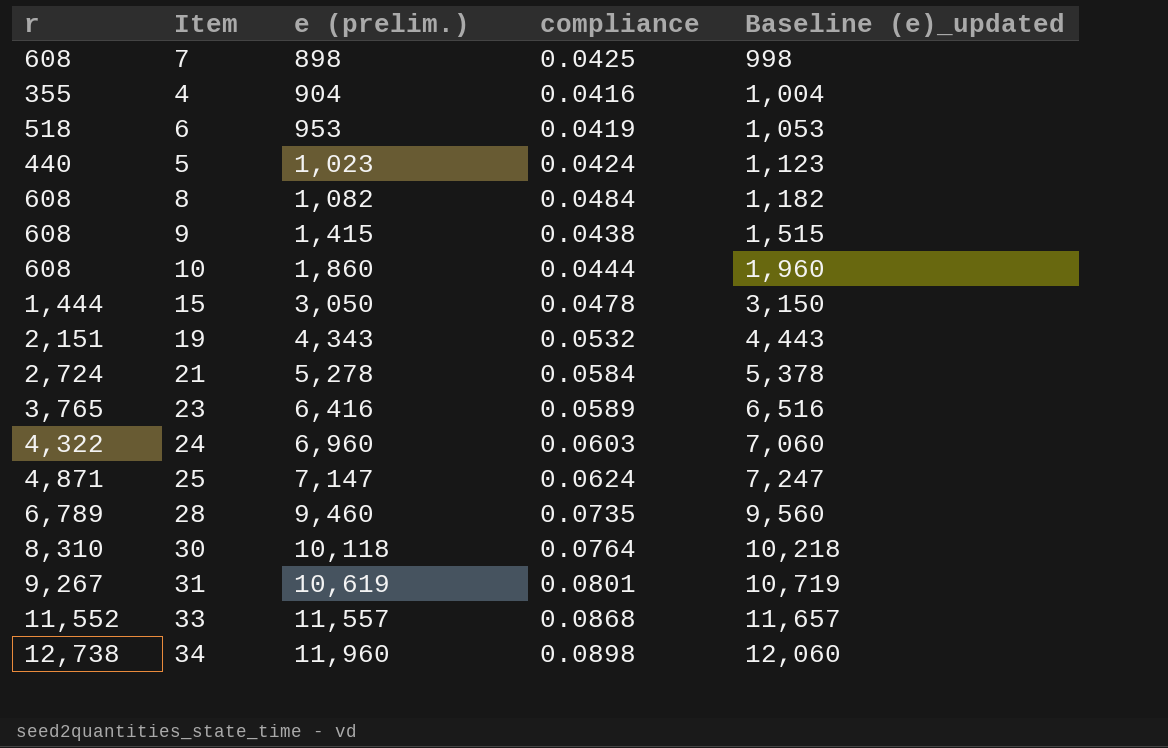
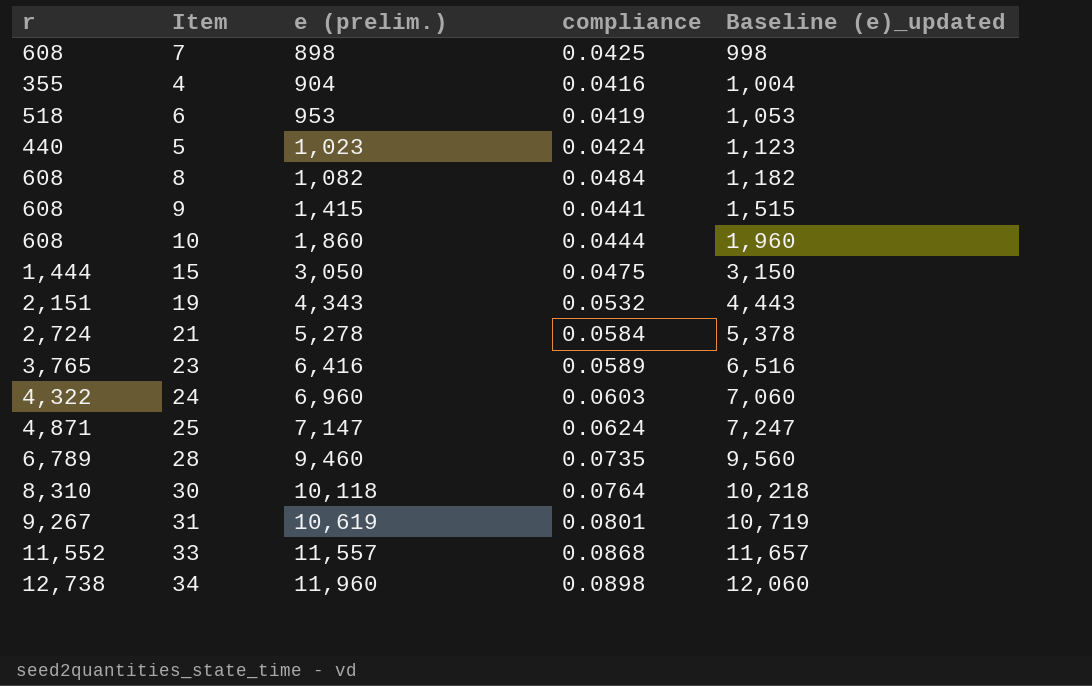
9 | compliance: 0.0438 -> 0.0441
15 | compliance: 0.0478 -> 0.0475

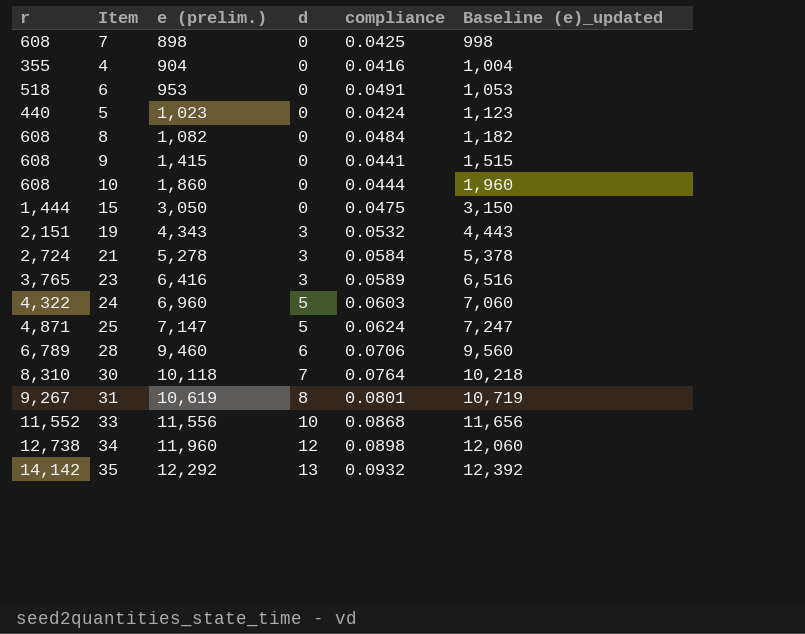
column d | position: none -> 4
6 | compliance: 0.0419 -> 0.0491
28 | compliance: 0.0735 -> 0.0706
33 | e (prelim.): 11,557 -> 11,556
33 | Baseline (e)_updated: 11,657 -> 11,656
row 35: none -> 14,142 | 12,292 | 13 | 0.0932 | 12,392

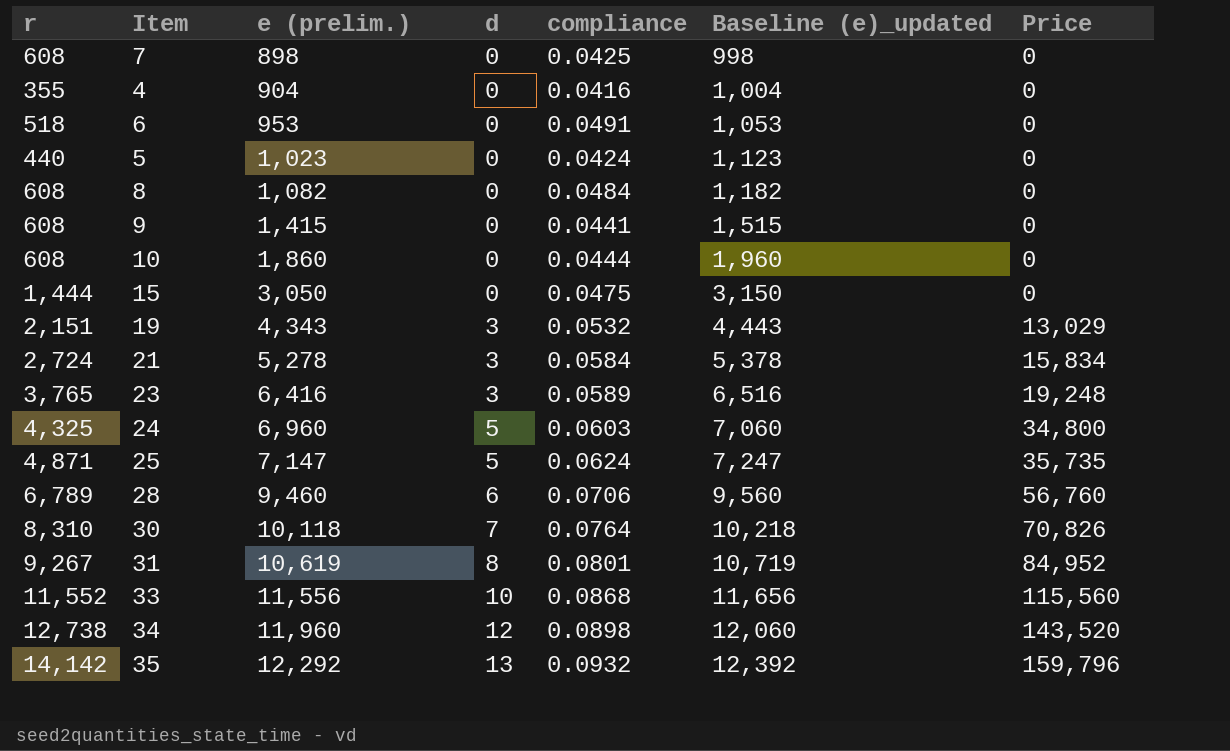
column Price | formula: none -> [e (prelim.)] * [d]
24 | r: 4,322 -> 4,325

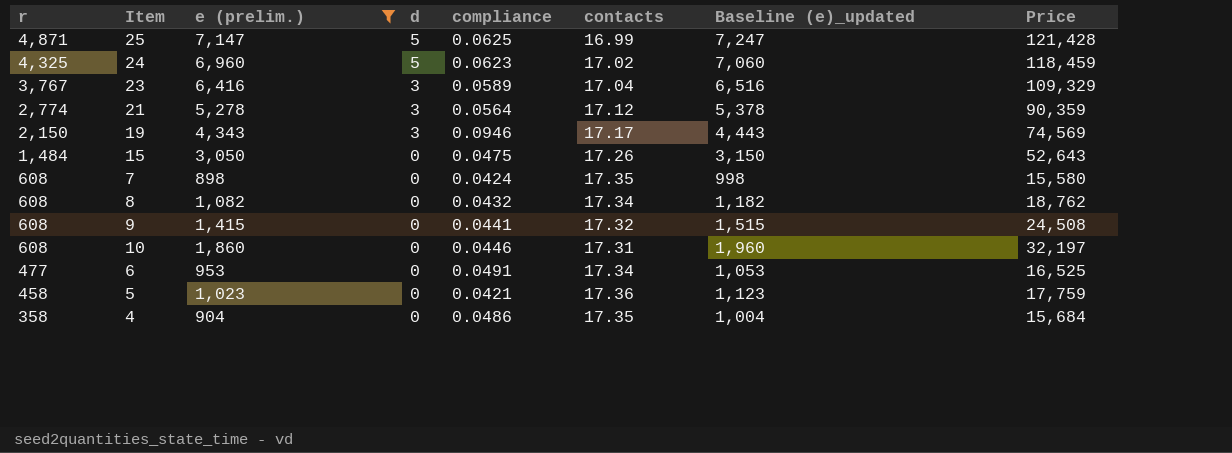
filter: none -> e (prelim.) <= 7,147
row order: e (prelim.) ascending -> r descending
column contacts | position: none -> 6
column Price | formula: [e (prelim.)] * [d] -> [e (prelim.)] * [contacts]
25 | compliance: 0.0624 -> 0.0625
24 | compliance: 0.0603 -> 0.0623
23 | r: 3,765 -> 3,767
21 | r: 2,724 -> 2,774
21 | compliance: 0.0584 -> 0.0564
19 | r: 2,151 -> 2,150
19 | compliance: 0.0532 -> 0.0946
15 | r: 1,444 -> 1,484
7 | compliance: 0.0425 -> 0.0424
8 | compliance: 0.0484 -> 0.0432
10 | compliance: 0.0444 -> 0.0446
6 | r: 518 -> 477
5 | r: 440 -> 458
5 | compliance: 0.0424 -> 0.0421
4 | r: 355 -> 358
4 | compliance: 0.0416 -> 0.0486

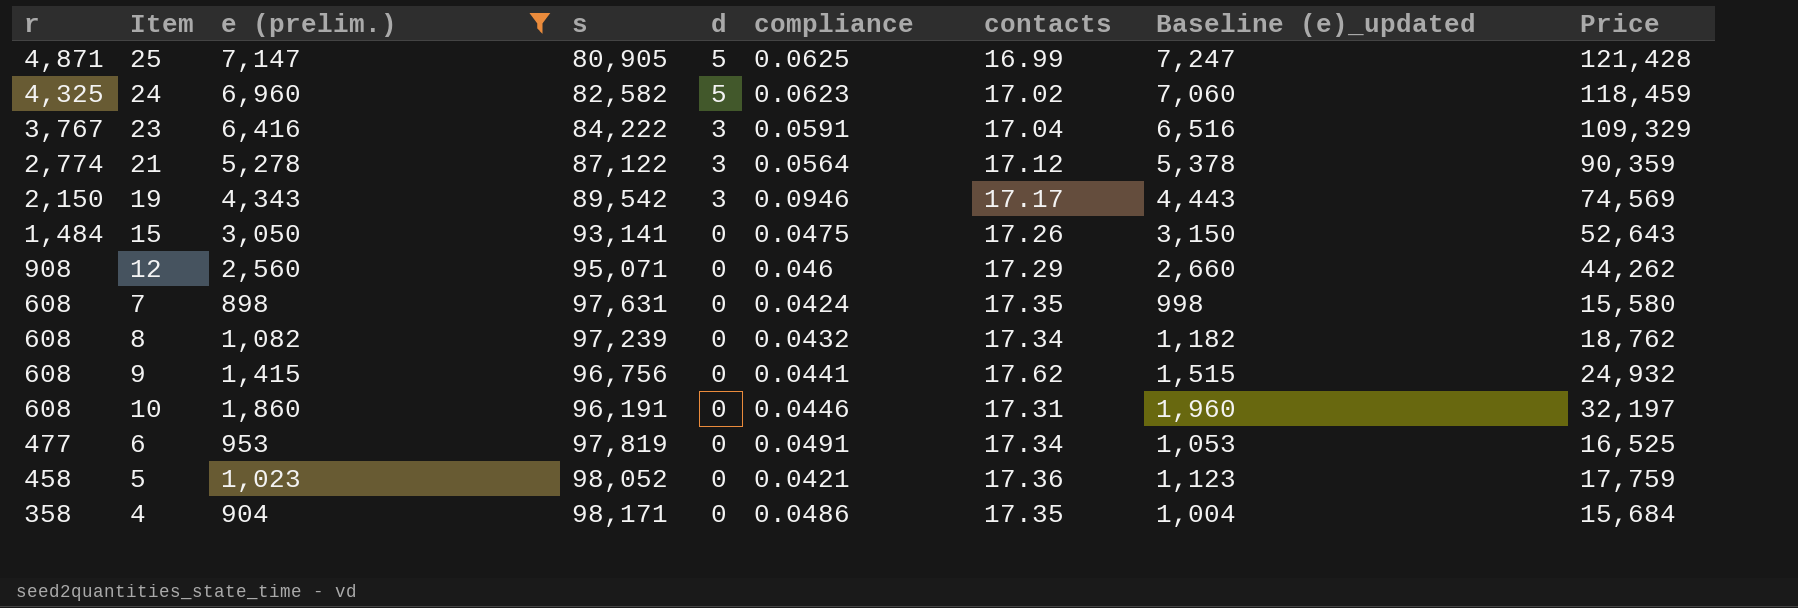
column s | position: none -> 4
23 | compliance: 0.0589 -> 0.0591
row 12: none -> 908 | 2,560 | 95,071 | 0 | 0.046 | 17.29 | 2,660 | 44,262
9 | contacts: 17.32 -> 17.62
9 | Price: 24,508 -> 24,932

